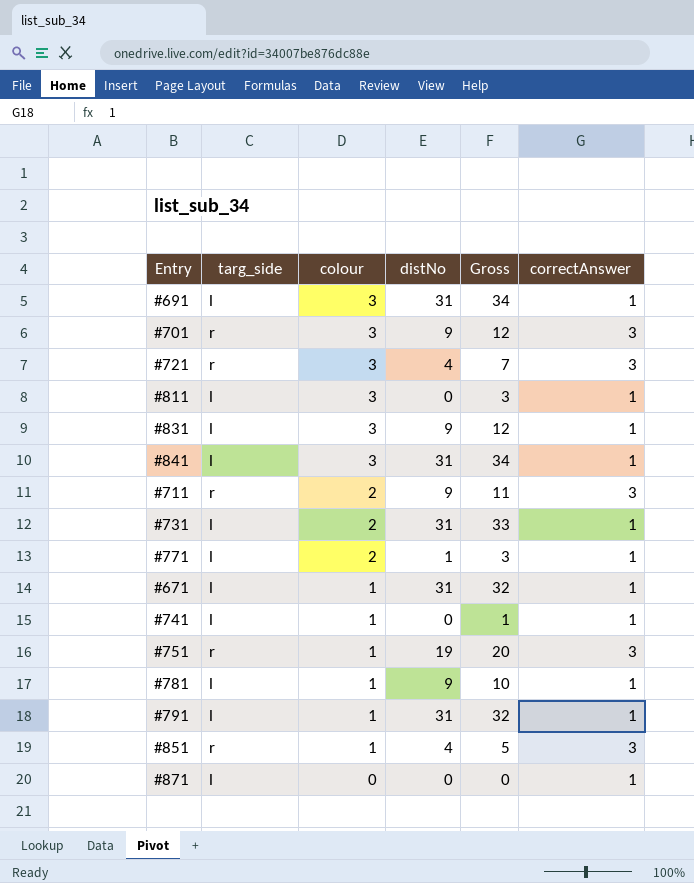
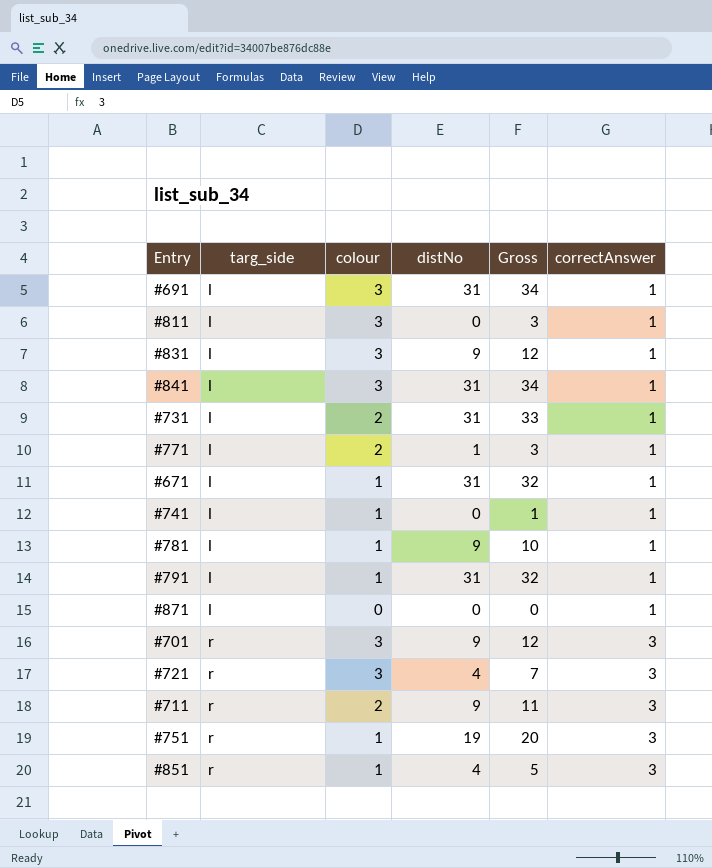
row order: colour descending -> targ_side ascending

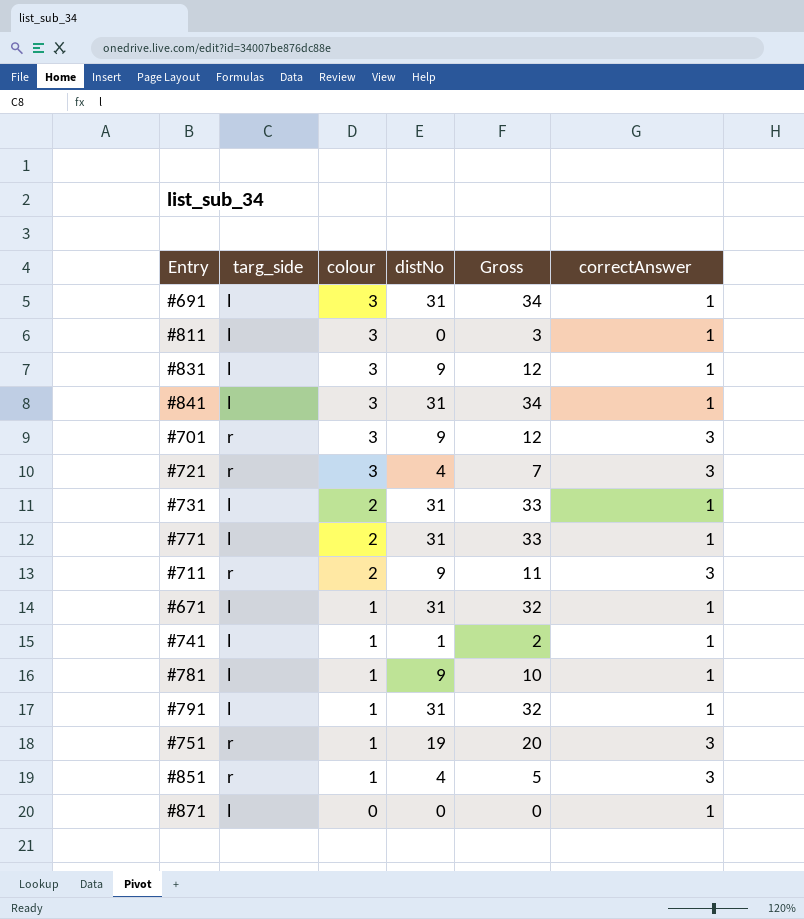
row order: targ_side ascending -> colour descending
#771 | distNo: 1 -> 31
#771 | Gross: 3 -> 33
#741 | distNo: 0 -> 1
#741 | Gross: 1 -> 2

